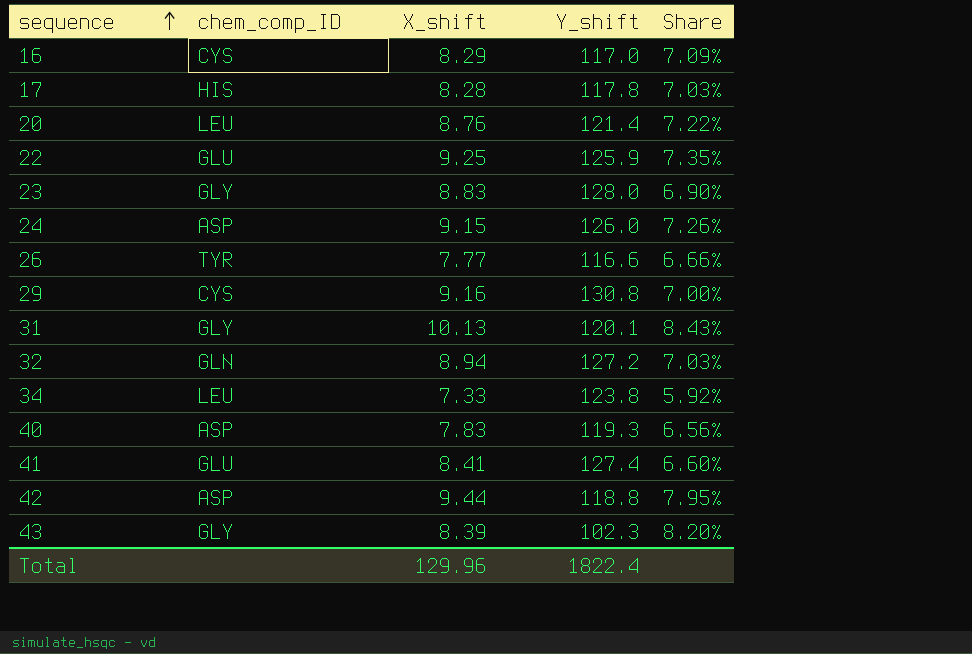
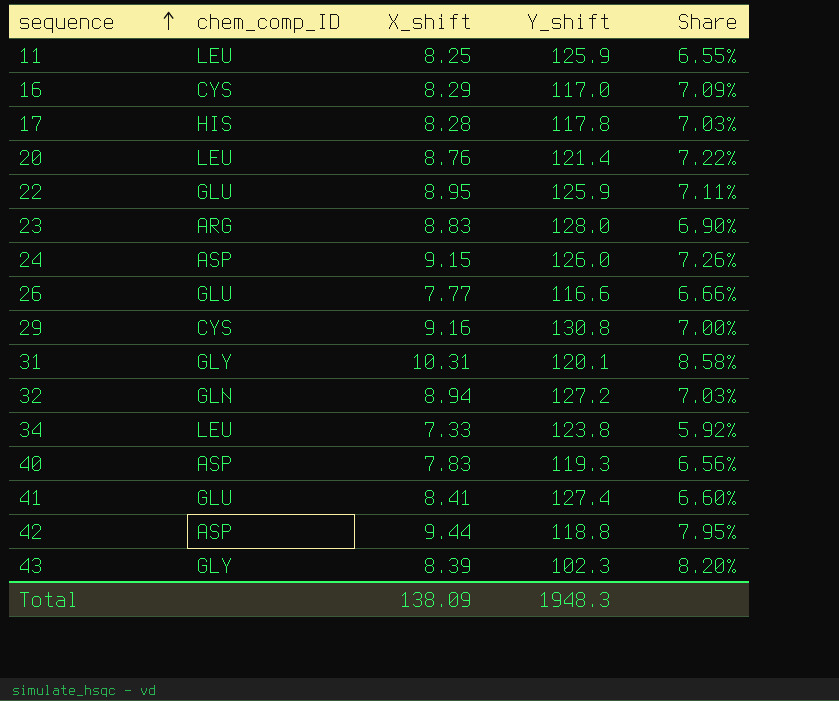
row 11: none -> LEU | 8.25 | 125.9 | 6.55%
22 | X_shift: 9.25 -> 8.95
22 | Share: 7.35% -> 7.11%
23 | chem_comp_ID: GLY -> ARG
26 | chem_comp_ID: TYR -> GLU
31 | X_shift: 10.13 -> 10.31
31 | Share: 8.43% -> 8.58%
Total | X_shift: 129.96 -> 138.09
Total | Y_shift: 1822.4 -> 1948.3

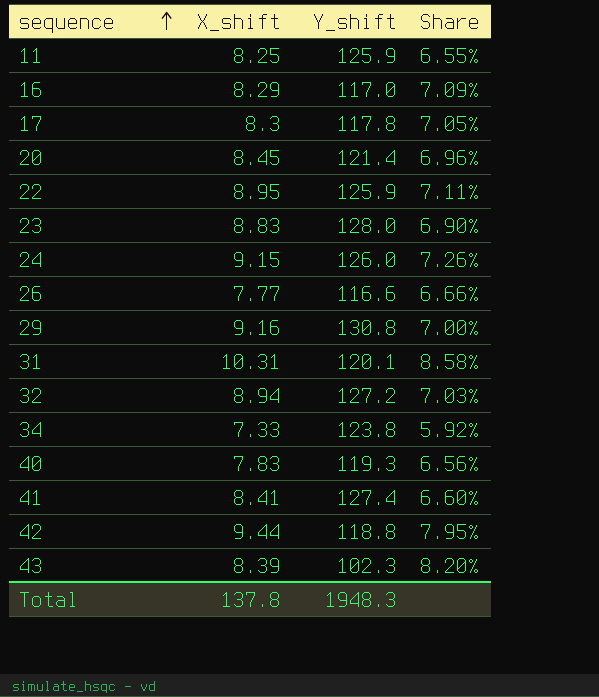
column chem_comp_ID | position: 2 -> none
17 | X_shift: 8.28 -> 8.3
17 | Share: 7.03% -> 7.05%
20 | X_shift: 8.76 -> 8.45
20 | Share: 7.22% -> 6.96%
Total | X_shift: 138.09 -> 137.8

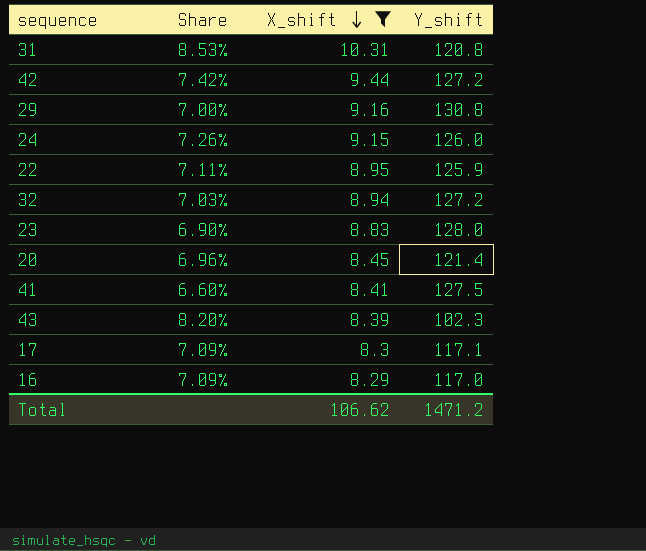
filter: none -> X_shift >= 8.29
row order: sequence ascending -> X_shift descending
column Share | position: 4 -> 2
31 | Share: 8.58% -> 8.53%
31 | Y_shift: 120.1 -> 120.8
42 | Share: 7.95% -> 7.42%
42 | Y_shift: 118.8 -> 127.2
41 | Y_shift: 127.4 -> 127.5
17 | Share: 7.05% -> 7.09%
17 | Y_shift: 117.8 -> 117.1
Total | X_shift: 137.8 -> 106.62
Total | Y_shift: 1948.3 -> 1471.2

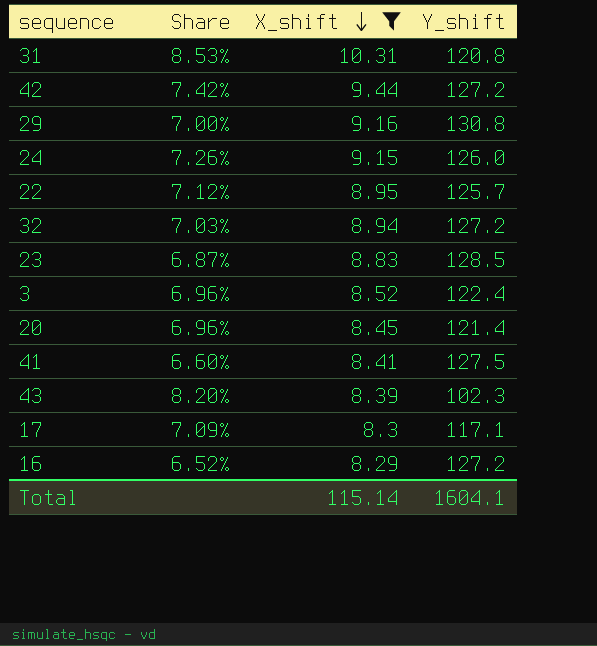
22 | Share: 7.11% -> 7.12%
22 | Y_shift: 125.9 -> 125.7
23 | Share: 6.90% -> 6.87%
23 | Y_shift: 128.0 -> 128.5
row 3: none -> 6.96% | 8.52 | 122.4
16 | Share: 7.09% -> 6.52%
16 | Y_shift: 117.0 -> 127.2
Total | X_shift: 106.62 -> 115.14
Total | Y_shift: 1471.2 -> 1604.1

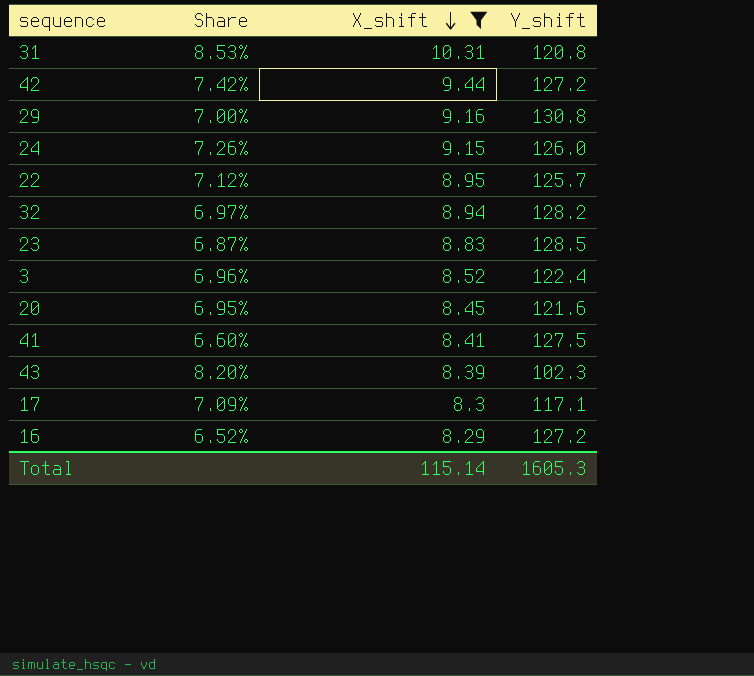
32 | Share: 7.03% -> 6.97%
32 | Y_shift: 127.2 -> 128.2
20 | Share: 6.96% -> 6.95%
20 | Y_shift: 121.4 -> 121.6
Total | Y_shift: 1604.1 -> 1605.3

